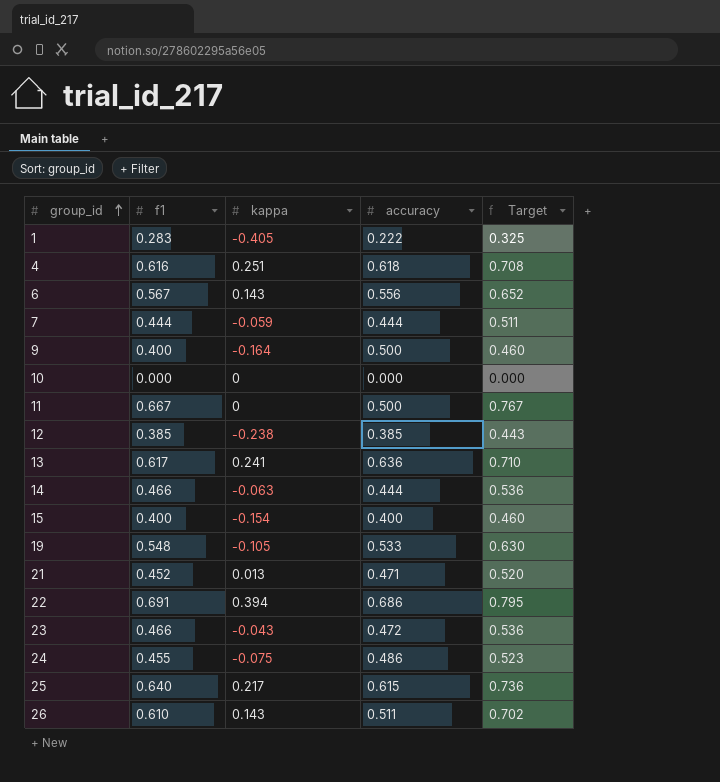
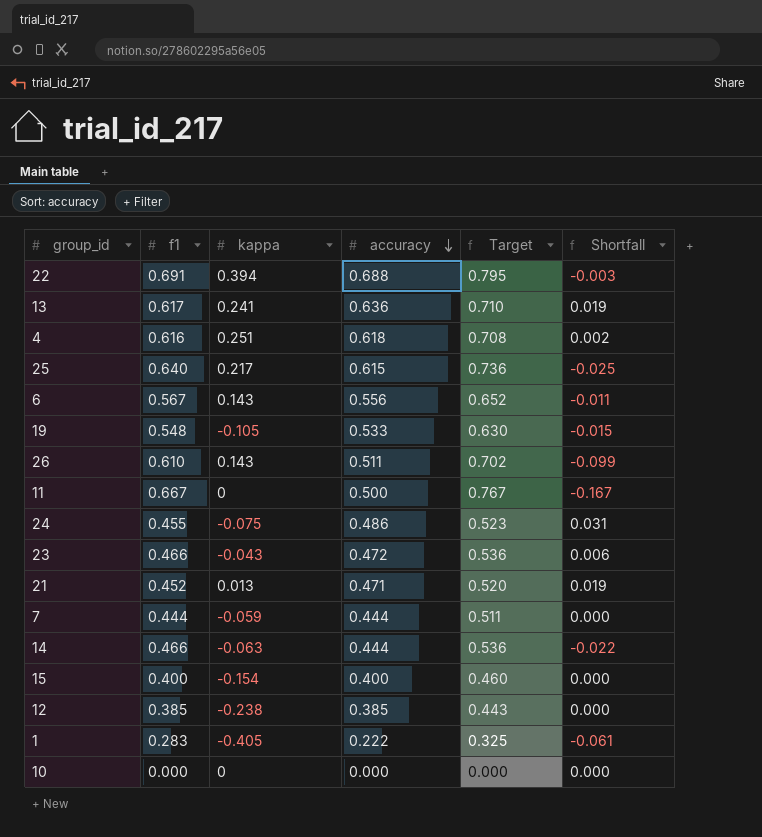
row order: group_id ascending -> accuracy descending
column Shortfall | formula: none -> [accuracy] - [f1]
row 9: 0.400 | -0.164 | 0.500 | 0.460 -> none
22 | accuracy: 0.686 -> 0.688

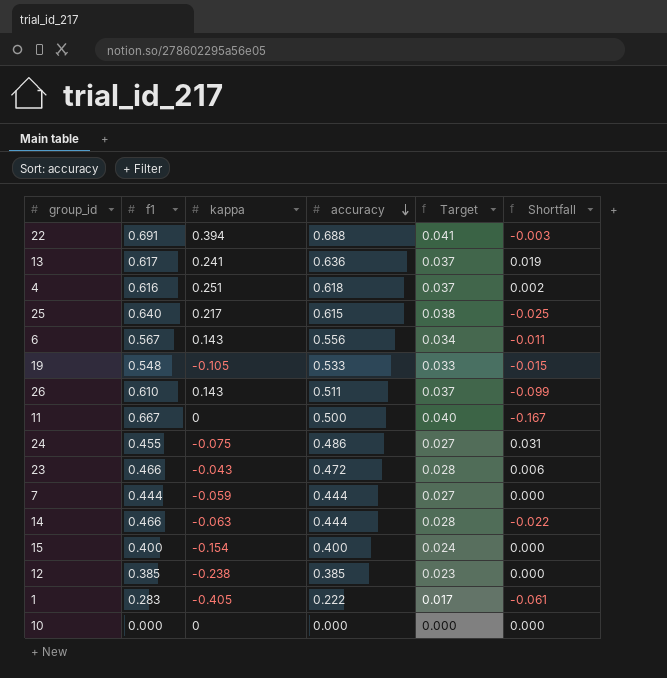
column Target | formula: [f1] * 1.15 -> [f1] * 0.06
row 21: 0.452 | 0.013 | 0.471 | 0.520 | 0.019 -> none

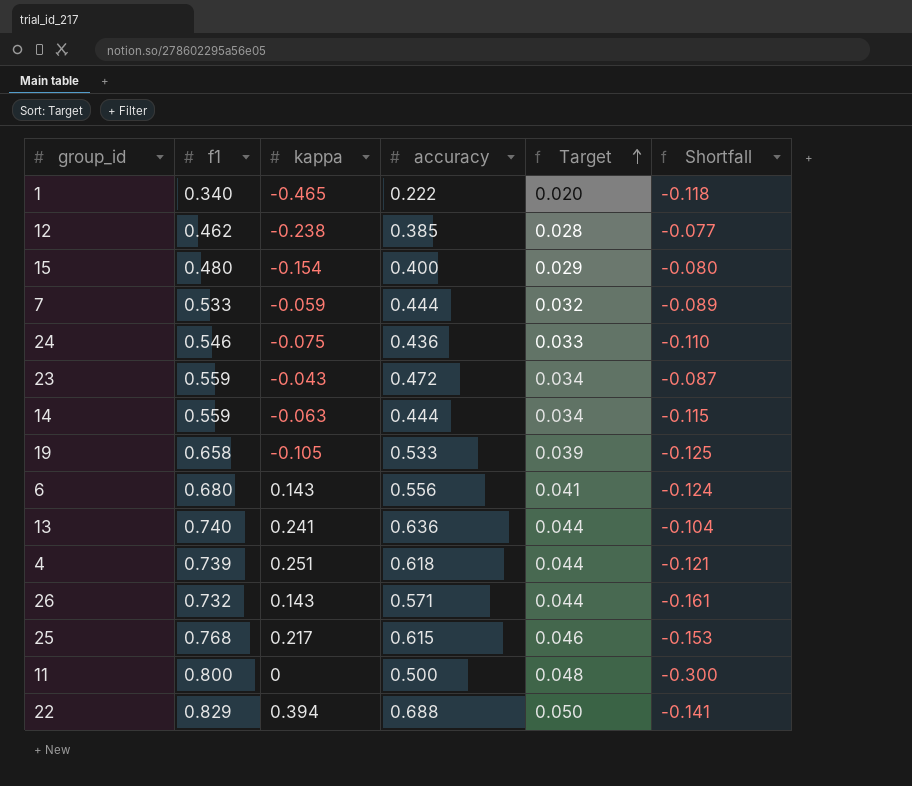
row order: accuracy descending -> Target ascending
row 10: 0.000 | 0 | 0.000 | 0.000 | 0.000 -> none
1 | f1: 0.283 -> 0.340
1 | kappa: -0.405 -> -0.465
1 | Target: 0.017 -> 0.020
1 | Shortfall: -0.061 -> -0.118
12 | f1: 0.385 -> 0.462
12 | Target: 0.023 -> 0.028
12 | Shortfall: 0.000 -> -0.077
15 | f1: 0.400 -> 0.480
15 | Target: 0.024 -> 0.029
15 | Shortfall: 0.000 -> -0.080
7 | f1: 0.444 -> 0.533
7 | Target: 0.027 -> 0.032
7 | Shortfall: 0.000 -> -0.089
24 | f1: 0.455 -> 0.546
24 | accuracy: 0.486 -> 0.436
24 | Target: 0.027 -> 0.033
24 | Shortfall: 0.031 -> -0.110
23 | f1: 0.466 -> 0.559
23 | Target: 0.028 -> 0.034
23 | Shortfall: 0.006 -> -0.087
14 | f1: 0.466 -> 0.559
14 | Target: 0.028 -> 0.034
14 | Shortfall: -0.022 -> -0.115
19 | f1: 0.548 -> 0.658
19 | Target: 0.033 -> 0.039
19 | Shortfall: -0.015 -> -0.125
6 | f1: 0.567 -> 0.680
6 | Target: 0.034 -> 0.041
6 | Shortfall: -0.011 -> -0.124
13 | f1: 0.617 -> 0.740
13 | Target: 0.037 -> 0.044
13 | Shortfall: 0.019 -> -0.104
4 | f1: 0.616 -> 0.739
4 | Target: 0.037 -> 0.044
4 | Shortfall: 0.002 -> -0.121
26 | f1: 0.610 -> 0.732
26 | accuracy: 0.511 -> 0.571
26 | Target: 0.037 -> 0.044
26 | Shortfall: -0.099 -> -0.161
25 | f1: 0.640 -> 0.768
25 | Target: 0.038 -> 0.046
25 | Shortfall: -0.025 -> -0.153
11 | f1: 0.667 -> 0.800
11 | Target: 0.040 -> 0.048
11 | Shortfall: -0.167 -> -0.300
22 | f1: 0.691 -> 0.829
22 | Target: 0.041 -> 0.050
22 | Shortfall: -0.003 -> -0.141

